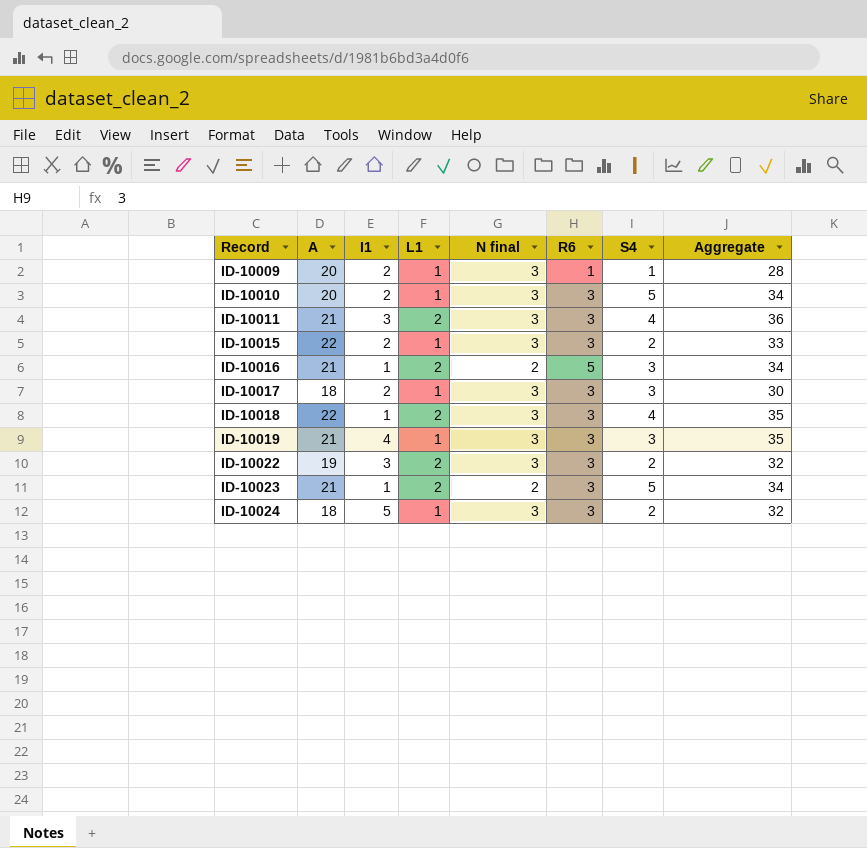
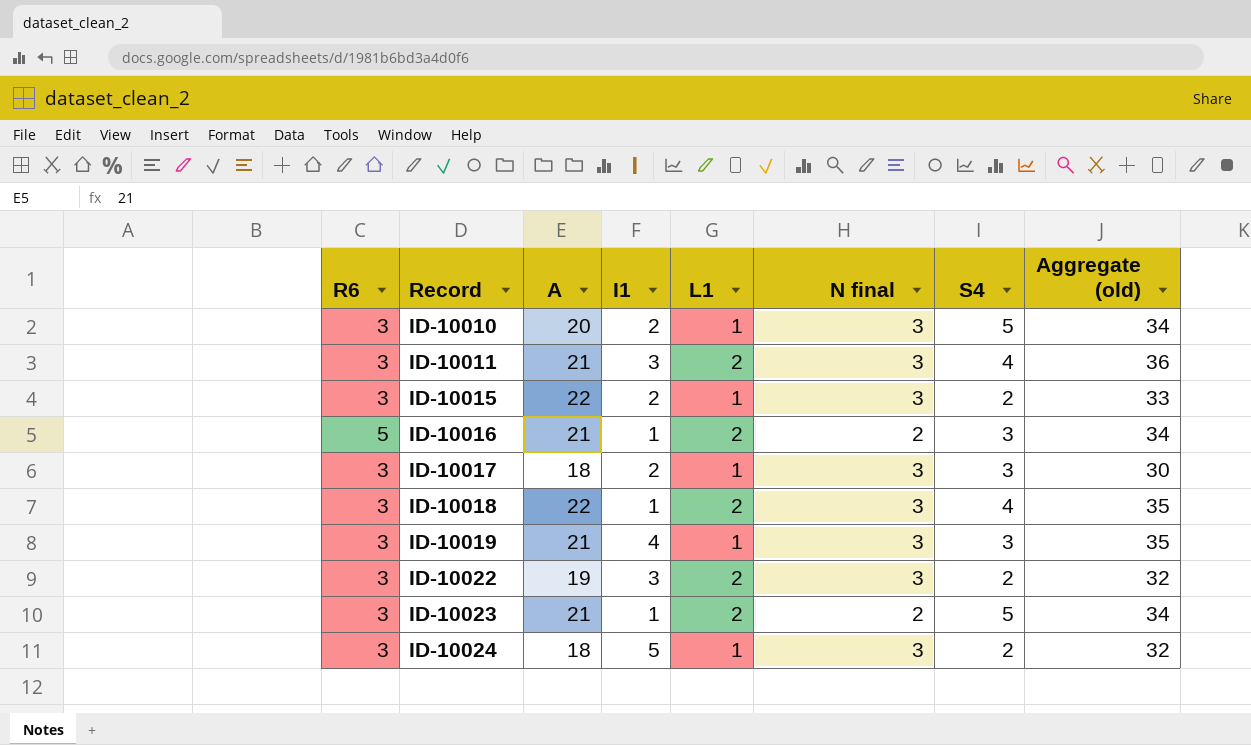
column R6 | position: 6 -> 1
column name: Aggregate -> Aggregate (old)
row ID-10009: 20 | 2 | 1 | 3 | 1 | 1 | 28 -> none

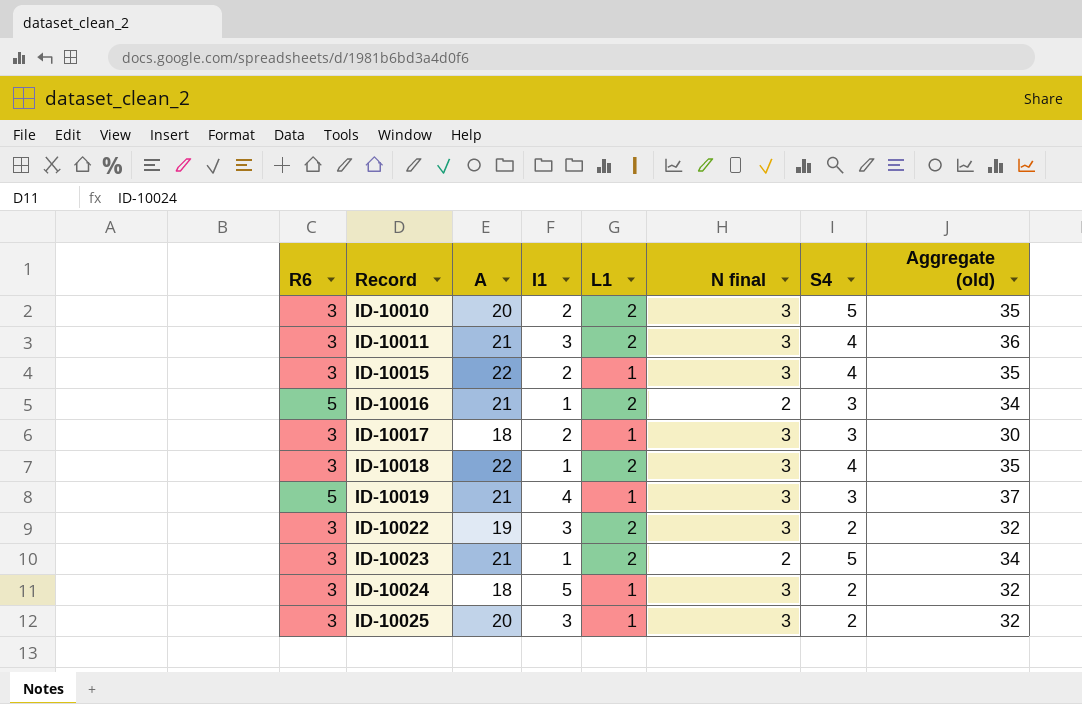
ID-10010 | L1: 1 -> 2
ID-10010 | Aggregate (old): 34 -> 35
ID-10015 | S4: 2 -> 4
ID-10015 | Aggregate (old): 33 -> 35
ID-10019 | R6: 3 -> 5
ID-10019 | Aggregate (old): 35 -> 37
row ID-10025: none -> 3 | 20 | 3 | 1 | 3 | 2 | 32

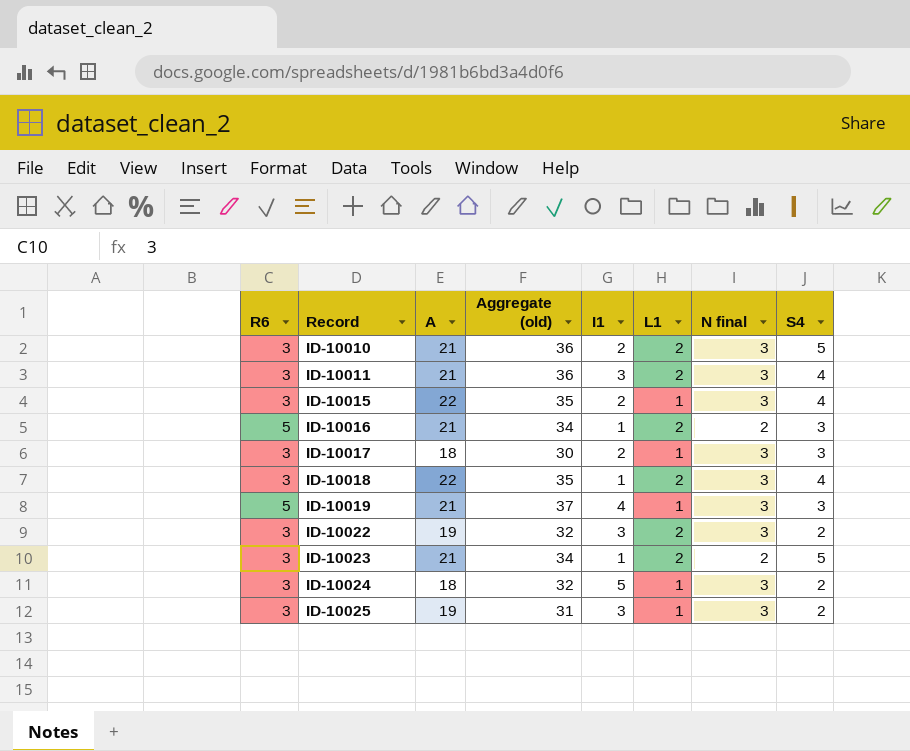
column Aggregate (old) | position: 8 -> 4
ID-10010 | A: 20 -> 21
ID-10010 | Aggregate (old): 35 -> 36
ID-10025 | A: 20 -> 19
ID-10025 | Aggregate (old): 32 -> 31

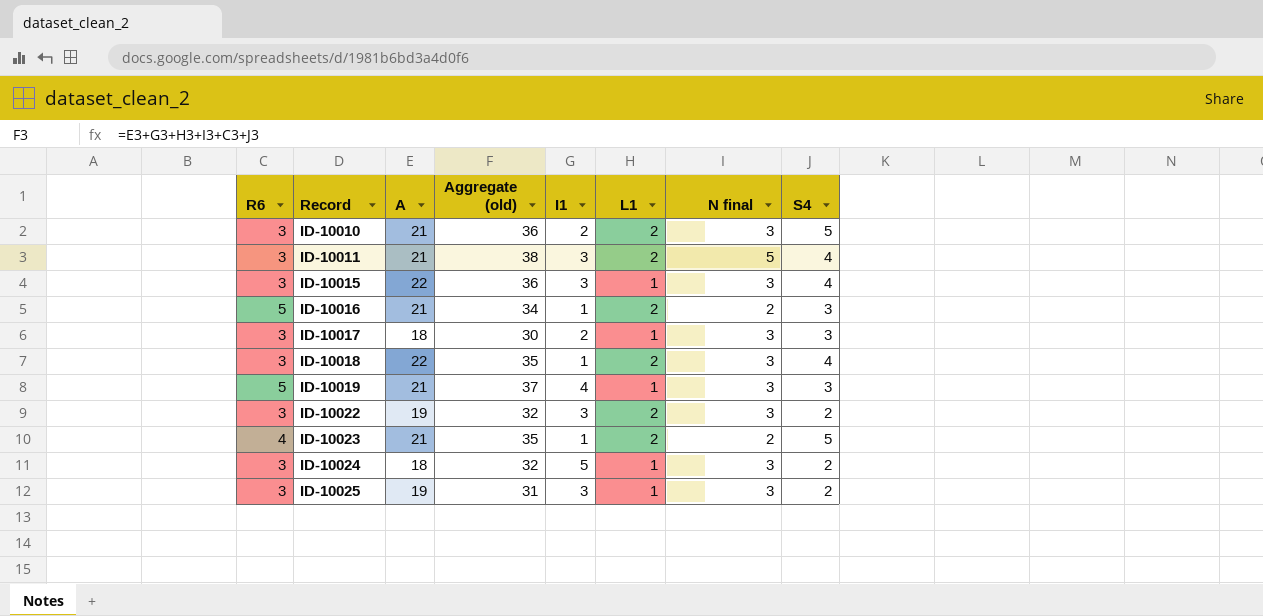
ID-10011 | Aggregate (old): 36 -> 38
ID-10011 | N final: 3 -> 5
ID-10015 | Aggregate (old): 35 -> 36
ID-10015 | I1: 2 -> 3
ID-10023 | R6: 3 -> 4
ID-10023 | Aggregate (old): 34 -> 35

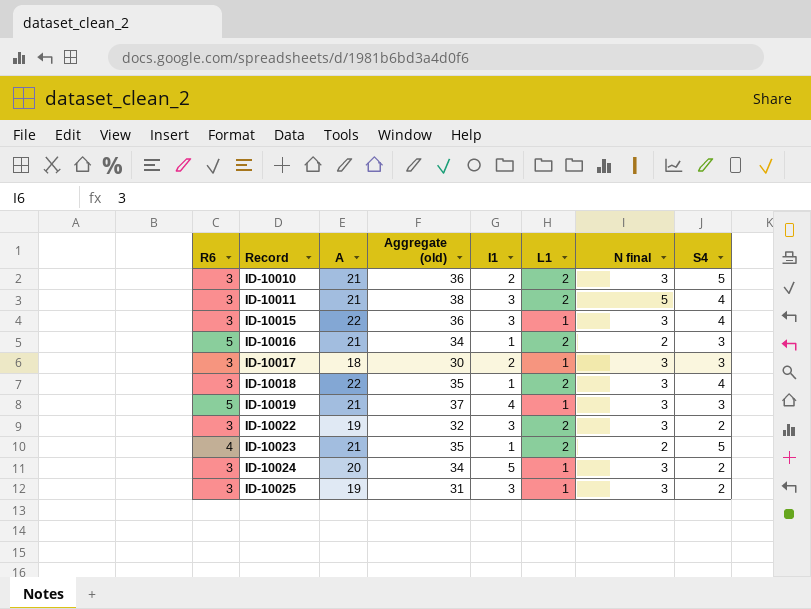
ID-10024 | A: 18 -> 20
ID-10024 | Aggregate (old): 32 -> 34

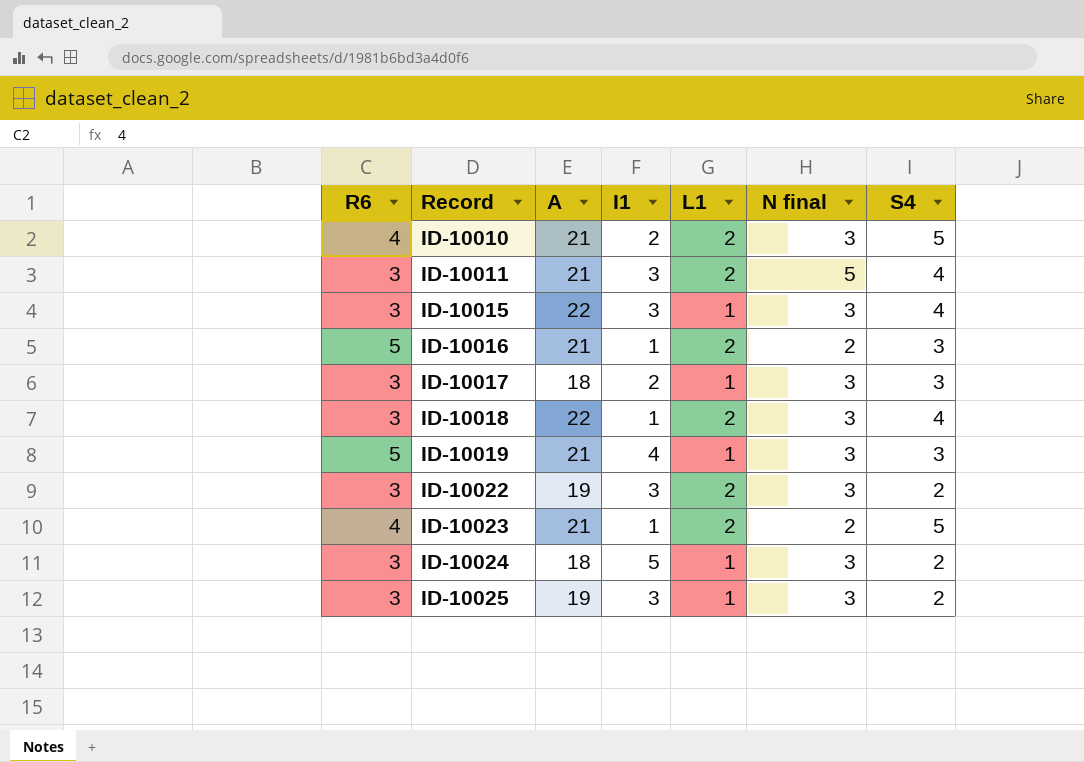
column Aggregate (old) | formula: [R6] + [A] + [I1] + [L1] + [N final] + [S4] -> none
ID-10010 | R6: 3 -> 4
ID-10024 | A: 20 -> 18

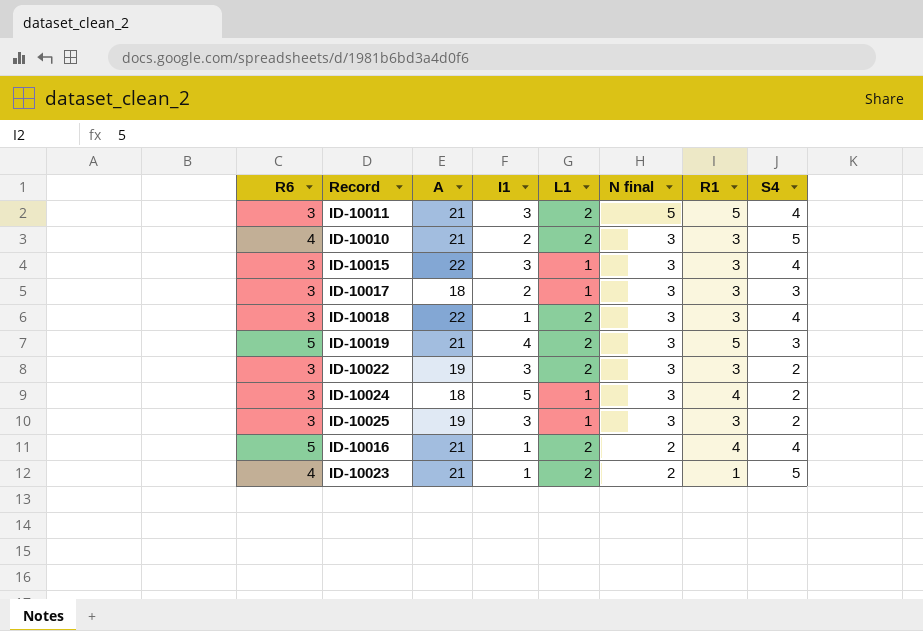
row order: Record ascending -> N final descending
column R1 | position: none -> 7
ID-10019 | L1: 1 -> 2
ID-10016 | S4: 3 -> 4

